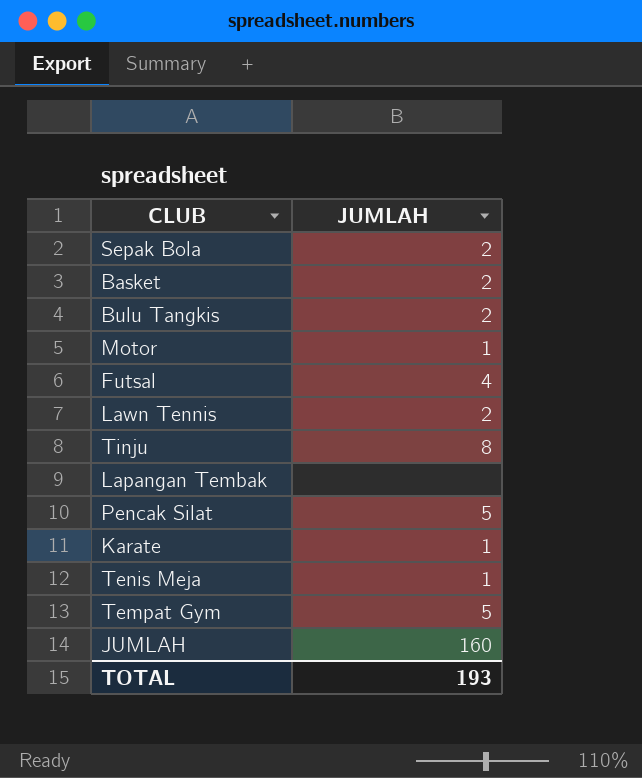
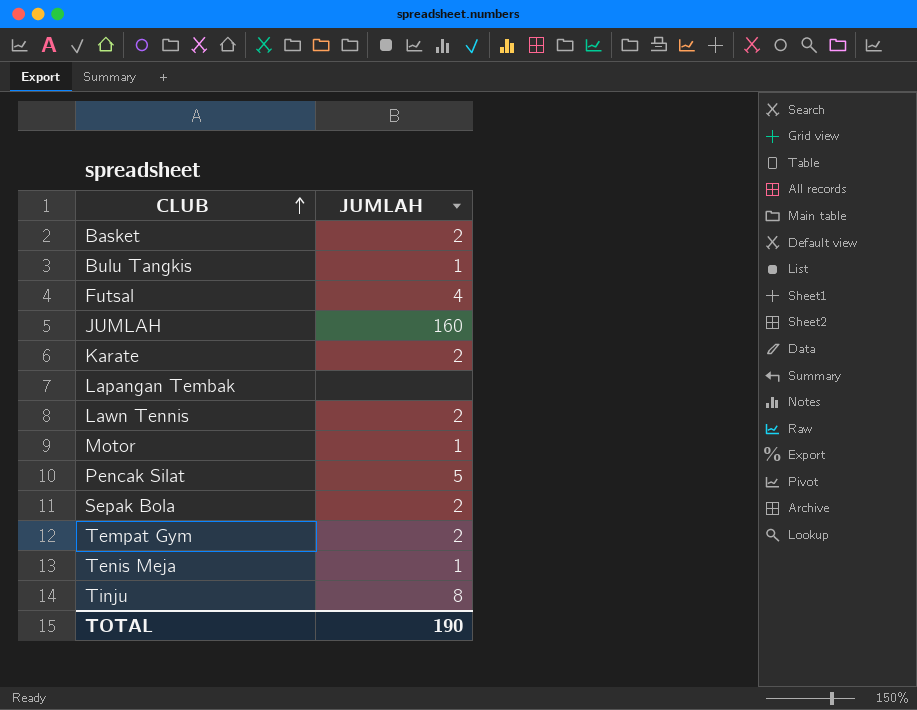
row order: none -> CLUB ascending
Bulu Tangkis | JUMLAH: 2 -> 1
Karate | JUMLAH: 1 -> 2
Tempat Gym | JUMLAH: 5 -> 2
TOTAL | JUMLAH: 193 -> 190

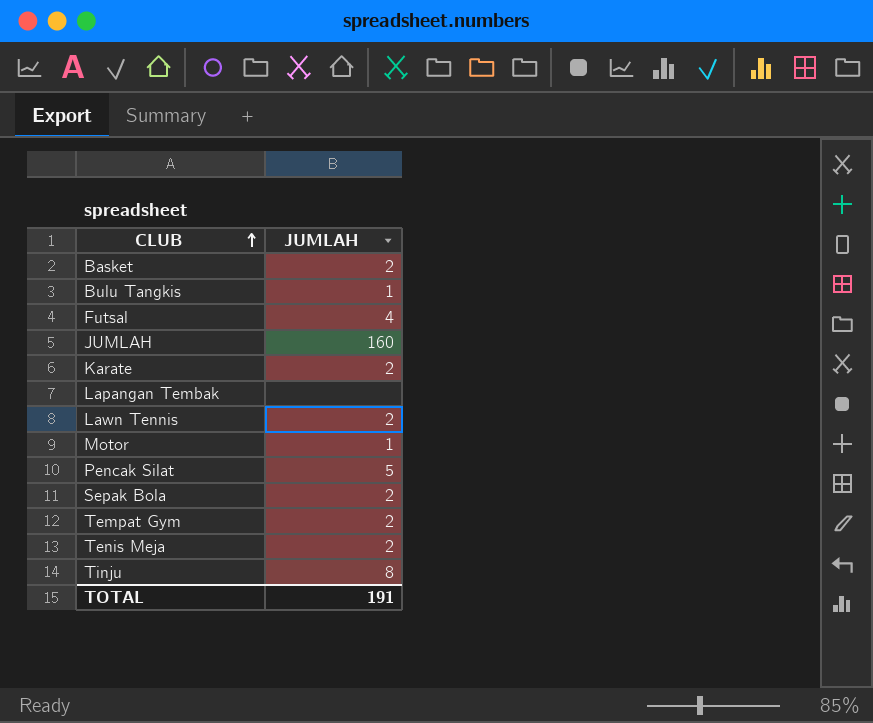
Tenis Meja | JUMLAH: 1 -> 2
TOTAL | JUMLAH: 190 -> 191

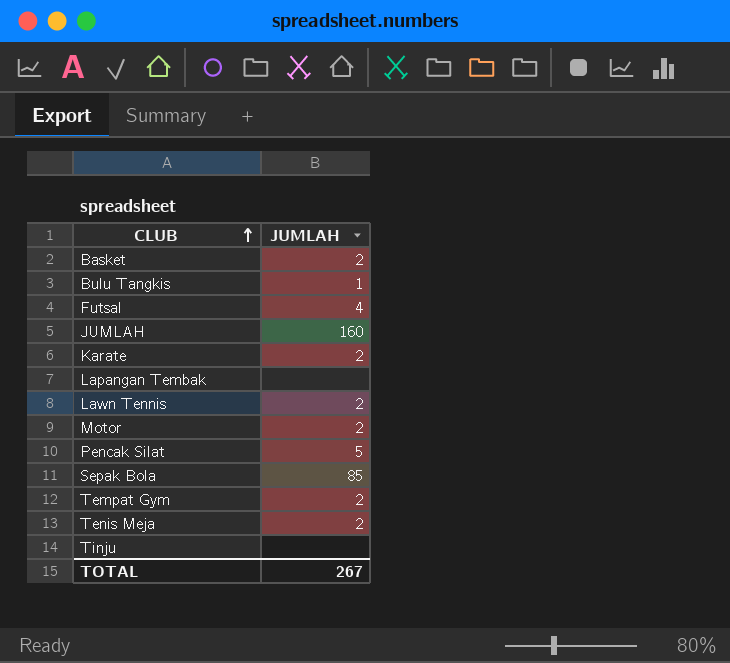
Motor | JUMLAH: 1 -> 2
Sepak Bola | JUMLAH: 2 -> 85
Tinju | JUMLAH: 8 -> none
TOTAL | JUMLAH: 191 -> 267

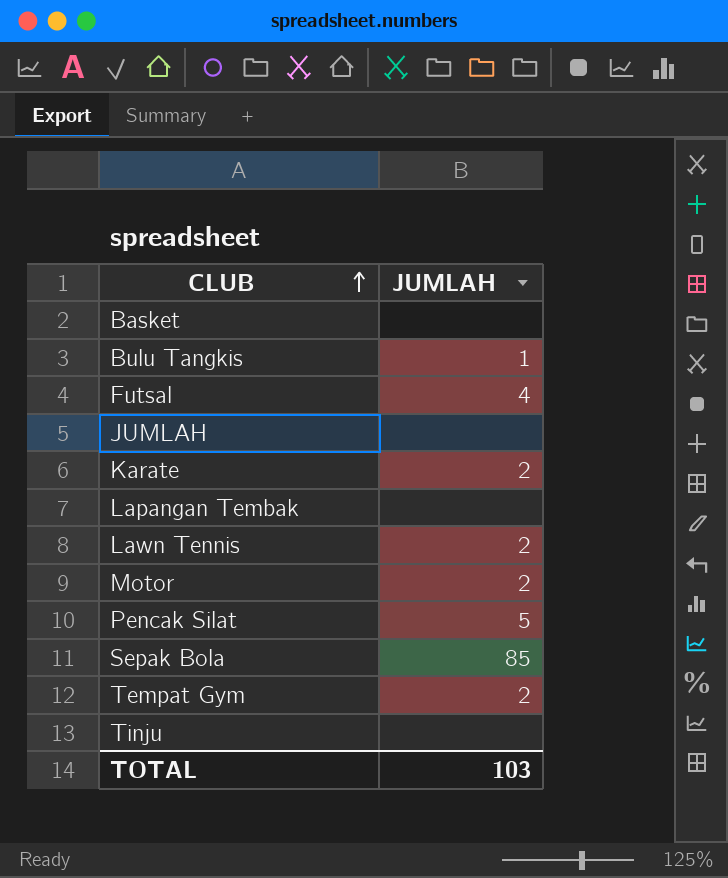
row Tenis Meja: 2 -> none
Basket | JUMLAH: 2 -> none
JUMLAH | JUMLAH: 160 -> none
TOTAL | JUMLAH: 267 -> 103

